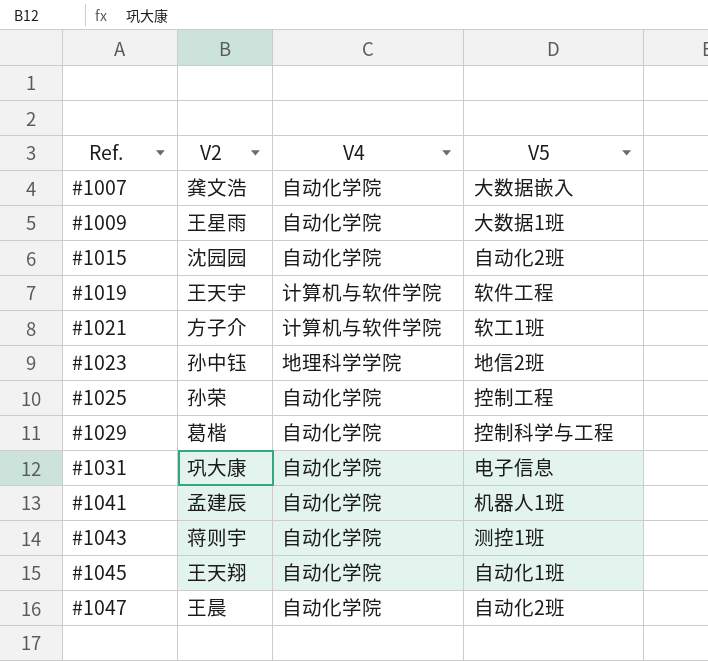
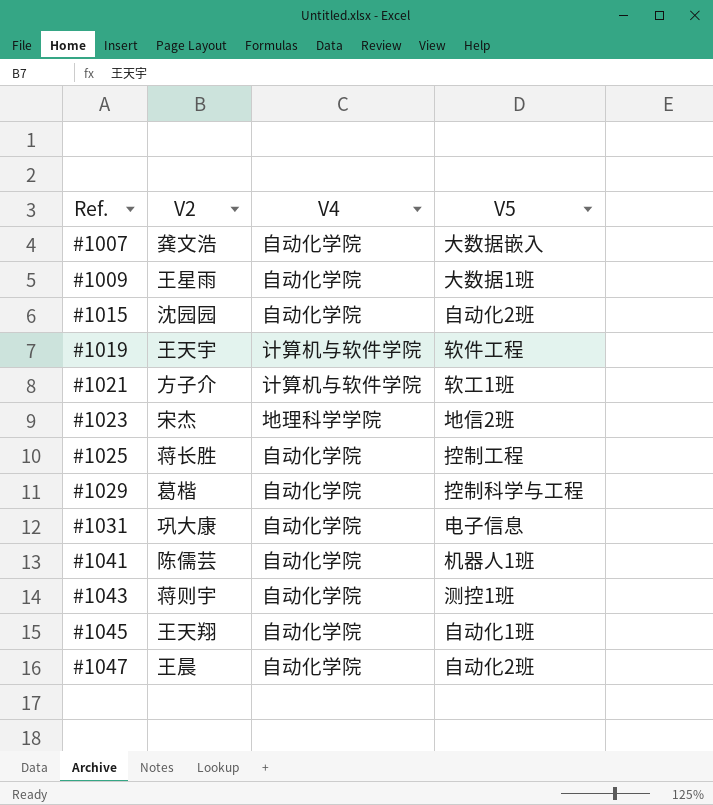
#1023 | V2: 孙中钰 -> 宋杰
#1025 | V2: 孙荣 -> 蒋长胜
#1041 | V2: 孟建辰 -> 陈儒芸

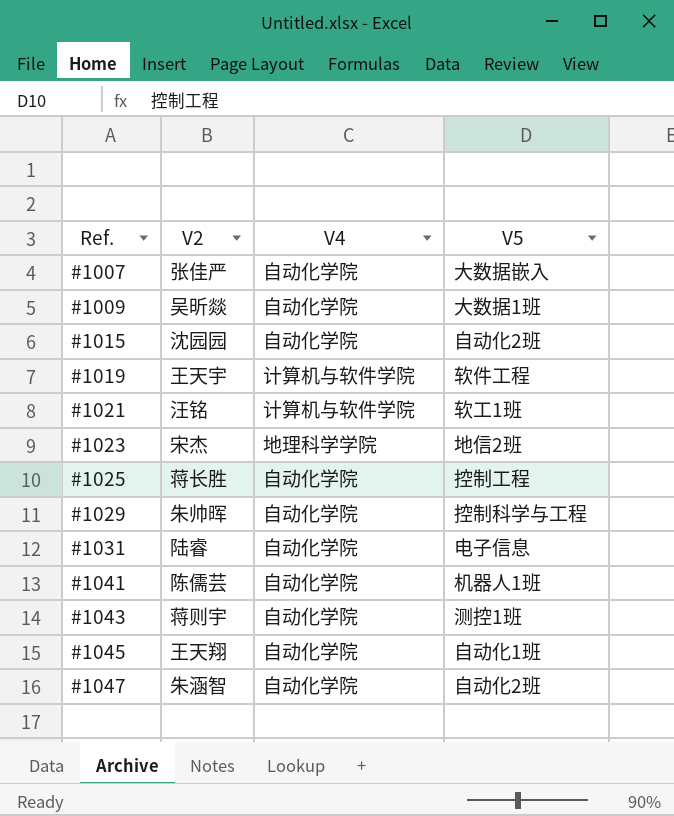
#1007 | V2: 龚文浩 -> 张佳严
#1009 | V2: 王星雨 -> 吴昕燚
#1021 | V2: 方子介 -> 汪铭
#1029 | V2: 葛楷 -> 朱帅晖
#1031 | V2: 巩大康 -> 陆睿
#1047 | V2: 王晨 -> 朱涵智

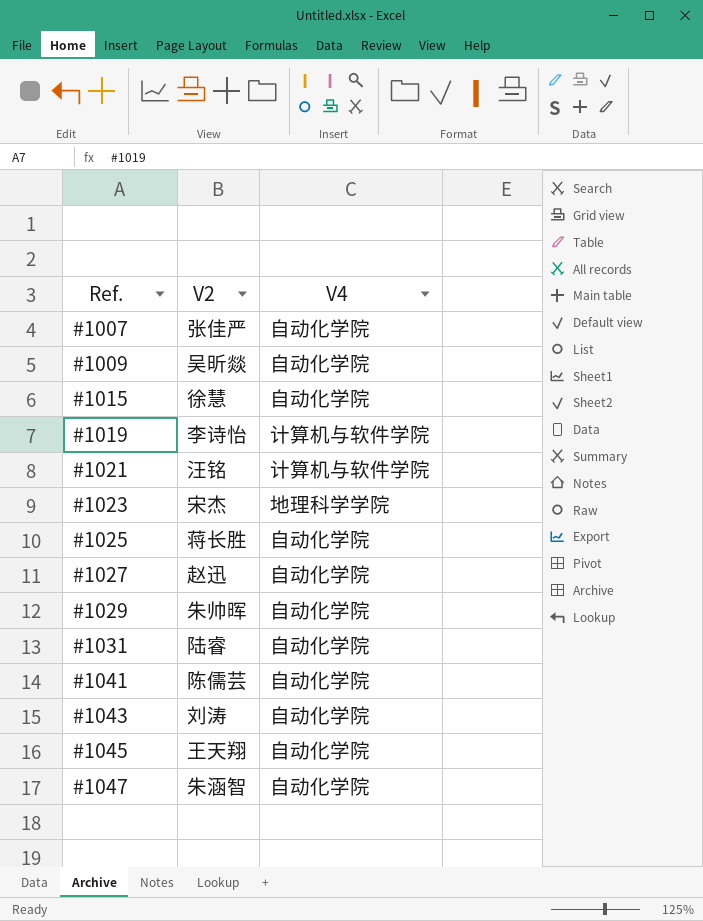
column V5 | position: 4 -> none
#1015 | V2: 沈园园 -> 徐慧
#1019 | V2: 王天宇 -> 李诗怡
row #1027: none -> 赵迅 | 自动化学院
#1043 | V2: 蒋则宇 -> 刘涛

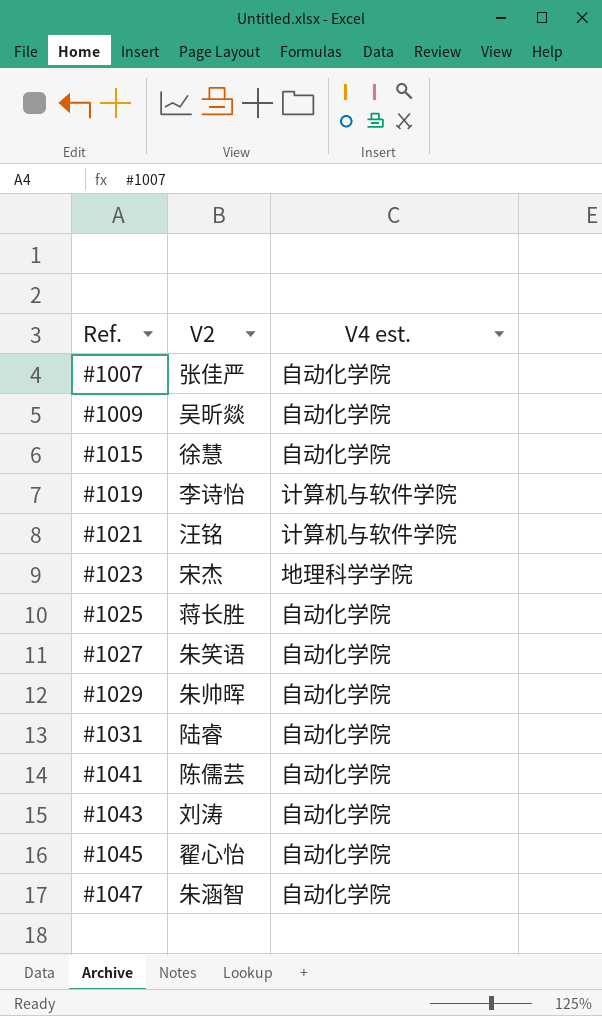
column name: V4 -> V4 est.
#1027 | V2: 赵迅 -> 朱笑语
#1045 | V2: 王天翔 -> 翟心怡

